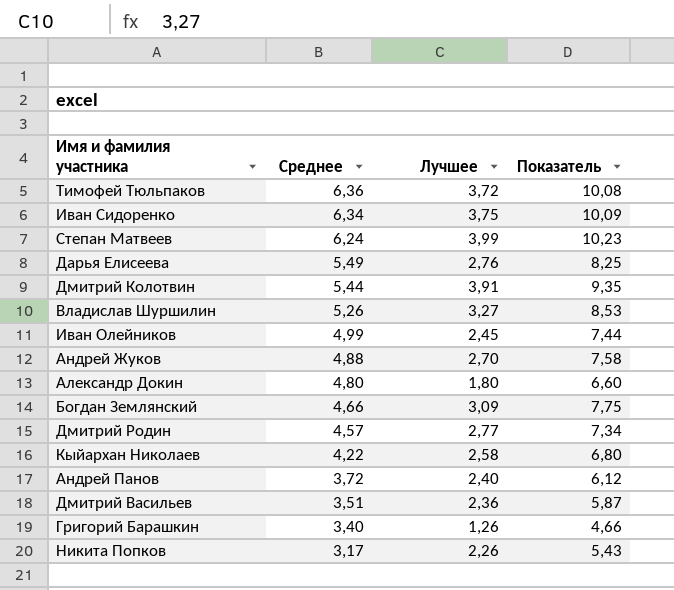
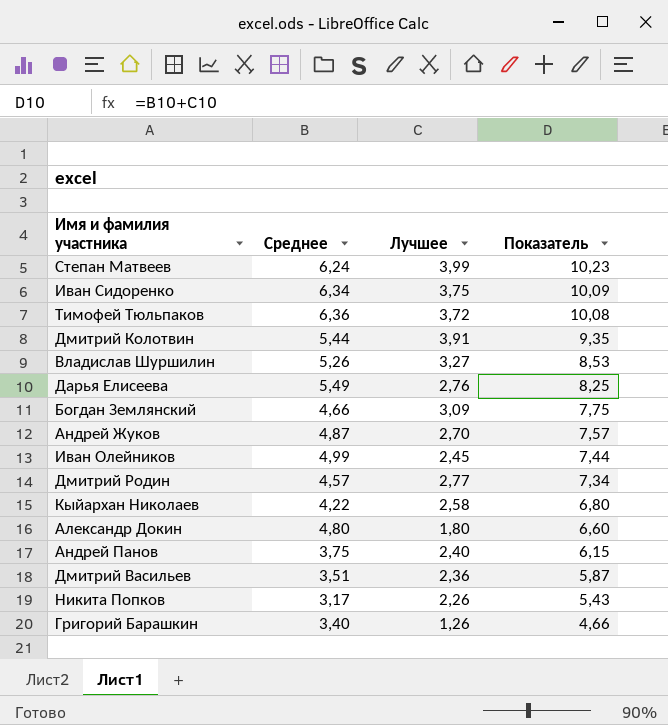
row order: Среднее descending -> Показатель descending
Андрей Жуков | Среднее: 4,88 -> 4,87
Андрей Жуков | Показатель: 7,58 -> 7,57
Андрей Панов | Среднее: 3,72 -> 3,75
Андрей Панов | Показатель: 6,12 -> 6,15

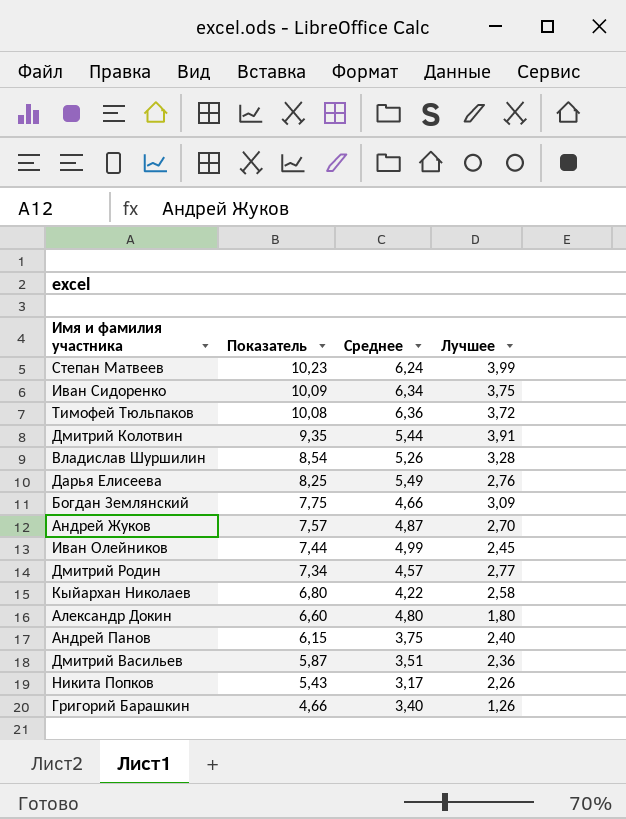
column Показатель | position: 4 -> 2
Владислав Шуршилин | Показатель: 8,53 -> 8,54
Владислав Шуршилин | Лучшее: 3,27 -> 3,28

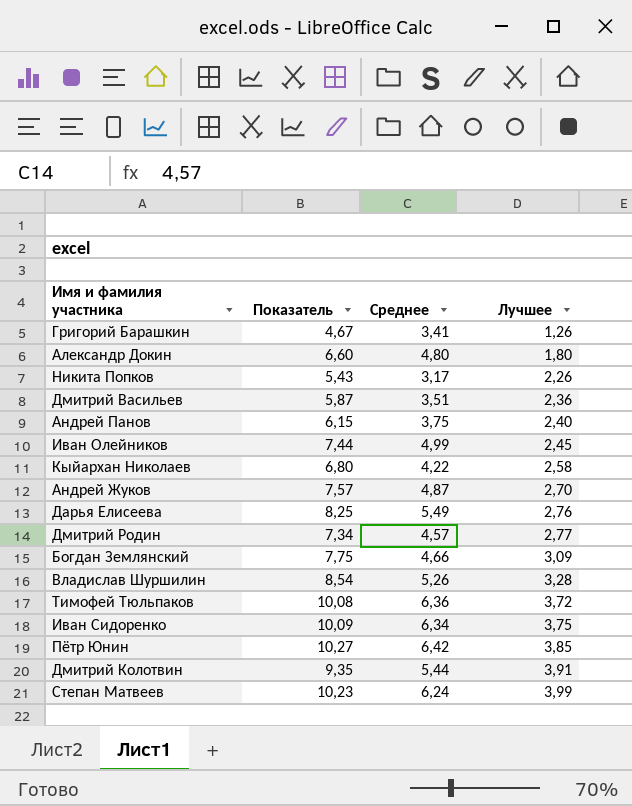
row order: Показатель descending -> Лучшее ascending
Григорий Барашкин | Показатель: 4,66 -> 4,67
Григорий Барашкин | Среднее: 3,40 -> 3,41
row Пётр Юнин: none -> 10,27 | 6,42 | 3,85

